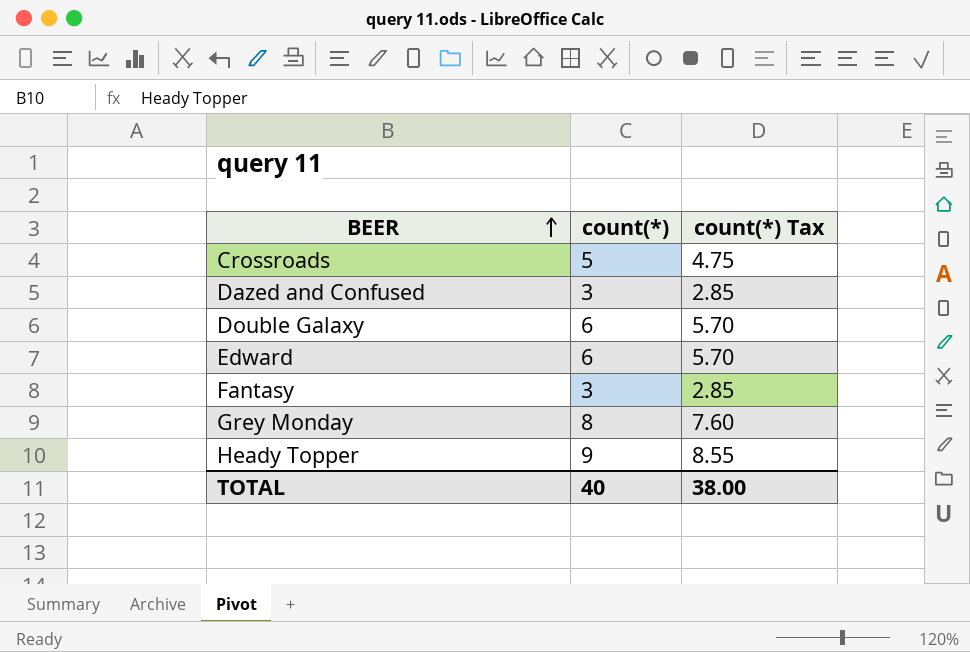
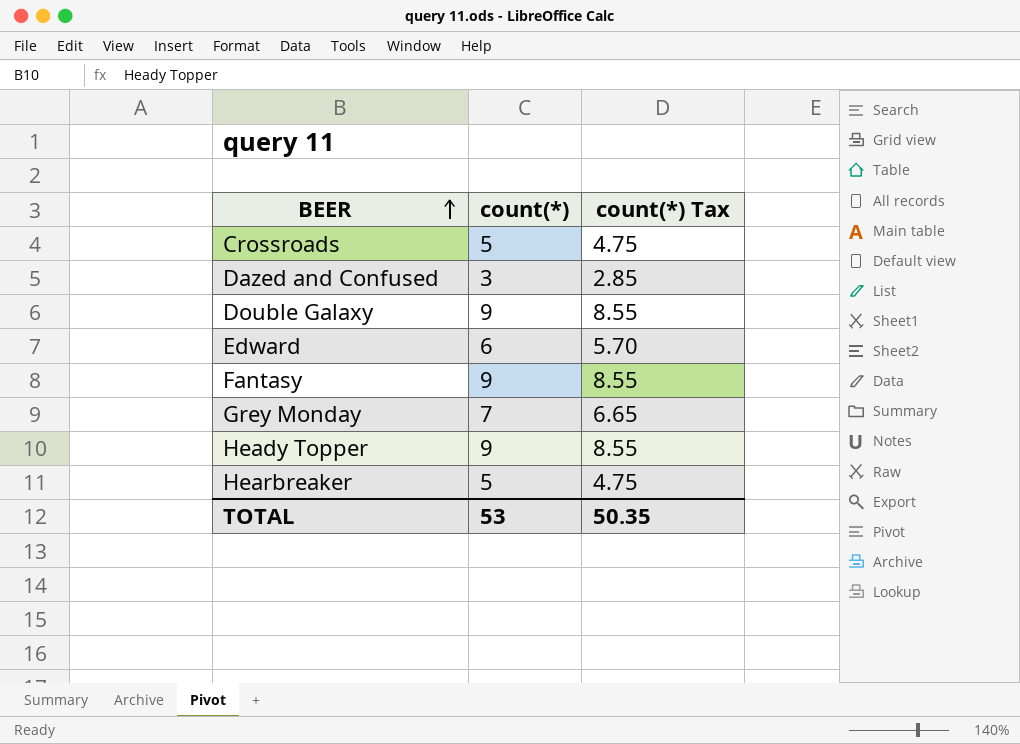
Double Galaxy | count(*): 6 -> 9
Double Galaxy | count(*) Tax: 5.70 -> 8.55
Fantasy | count(*): 3 -> 9
Fantasy | count(*) Tax: 2.85 -> 8.55
Grey Monday | count(*): 8 -> 7
Grey Monday | count(*) Tax: 7.60 -> 6.65
row Hearbreaker: none -> 5 | 4.75
TOTAL | count(*): 40 -> 53
TOTAL | count(*) Tax: 38.00 -> 50.35

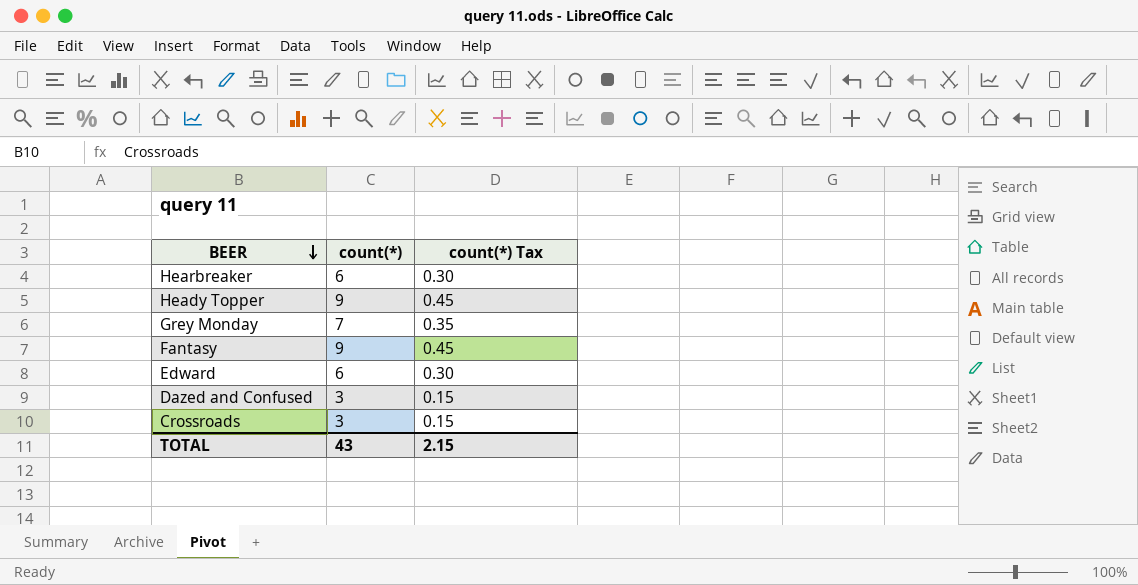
row order: BEER ascending -> BEER descending
column count(*) Tax | formula: [count(*)] * 0.95 -> [count(*)] * 0.05
row Double Galaxy: 9 | 8.55 -> none
Hearbreaker | count(*): 5 -> 6
Crossroads | count(*): 5 -> 3
TOTAL | count(*): 53 -> 43
TOTAL | count(*) Tax: 50.35 -> 2.15

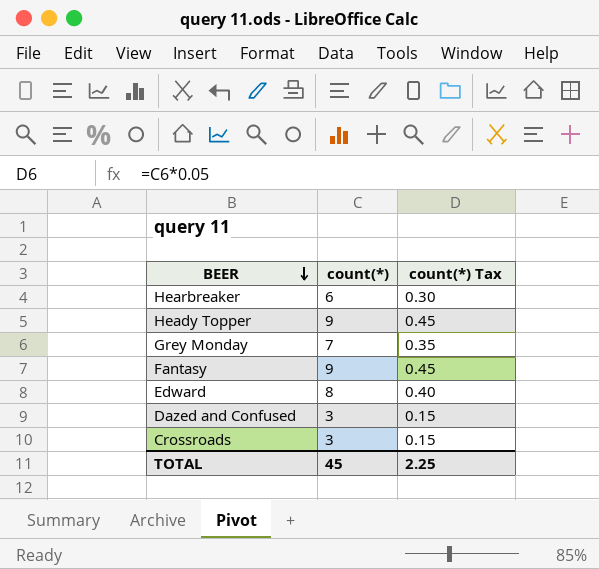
Edward | count(*): 6 -> 8
Edward | count(*) Tax: 0.30 -> 0.40
TOTAL | count(*): 43 -> 45
TOTAL | count(*) Tax: 2.15 -> 2.25

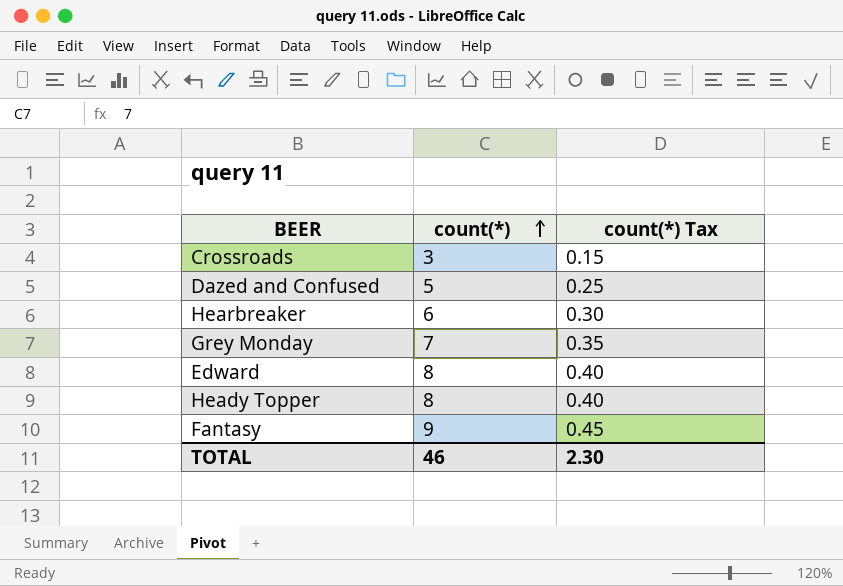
row order: BEER descending -> count(*) ascending
Dazed and Confused | count(*): 3 -> 5
Dazed and Confused | count(*) Tax: 0.15 -> 0.25
Heady Topper | count(*): 9 -> 8
Heady Topper | count(*) Tax: 0.45 -> 0.40
TOTAL | count(*): 45 -> 46
TOTAL | count(*) Tax: 2.25 -> 2.30

